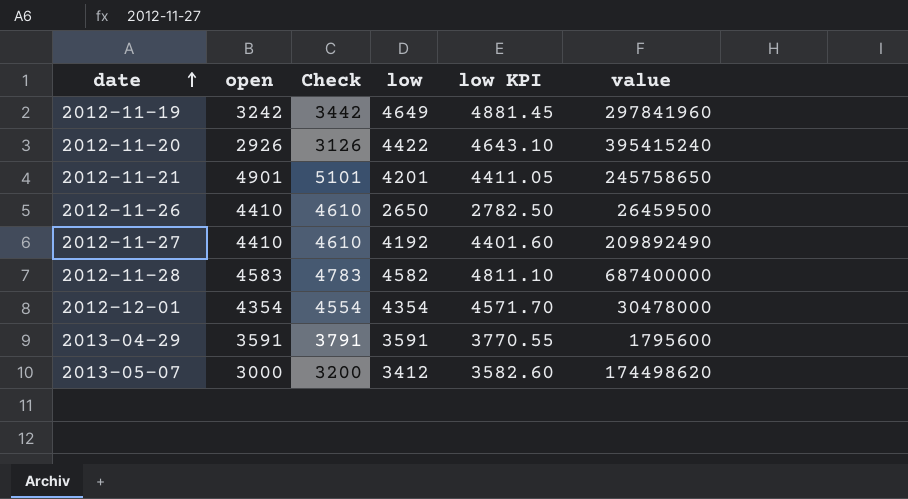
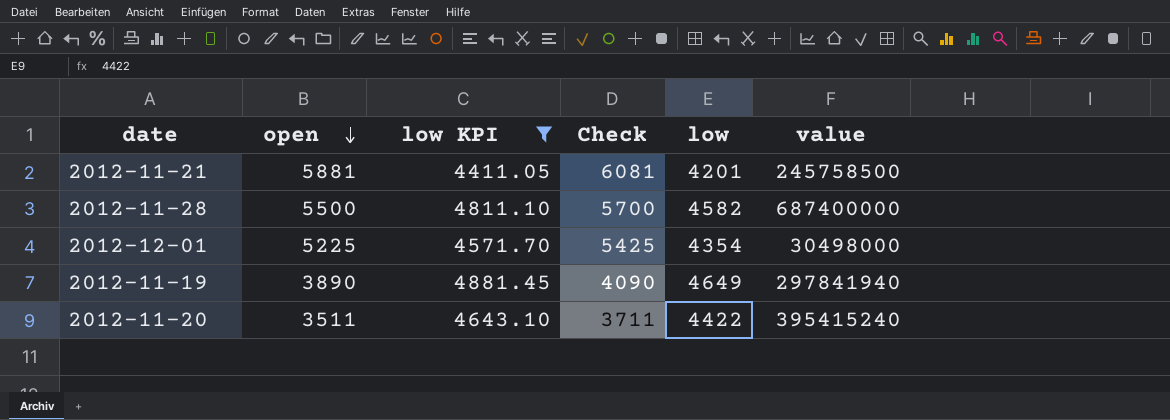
filter: none -> low KPI >= 4411.05
row order: date ascending -> open descending
column low KPI | position: 5 -> 3
2012-11-21 | open: 4901 -> 5881
2012-11-21 | Check: 5101 -> 6081
2012-11-21 | value: 245758650 -> 245758500
2012-11-28 | open: 4583 -> 5500
2012-11-28 | Check: 4783 -> 5700
2012-12-01 | open: 4354 -> 5225
2012-12-01 | Check: 4554 -> 5425
2012-12-01 | value: 30478000 -> 30498000
2012-11-19 | open: 3242 -> 3890
2012-11-19 | Check: 3442 -> 4090
2012-11-19 | value: 297841960 -> 297841940
2012-11-20 | open: 2926 -> 3511
2012-11-20 | Check: 3126 -> 3711

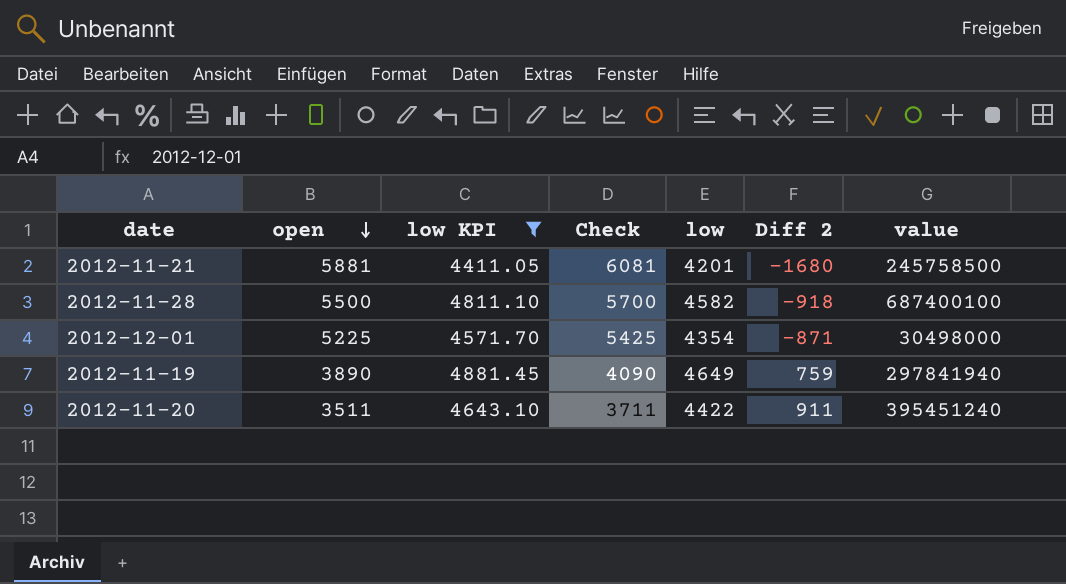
column Diff 2 | formula: none -> [low] - [open]
2012-11-28 | value: 687400000 -> 687400100
2012-11-20 | value: 395415240 -> 395451240

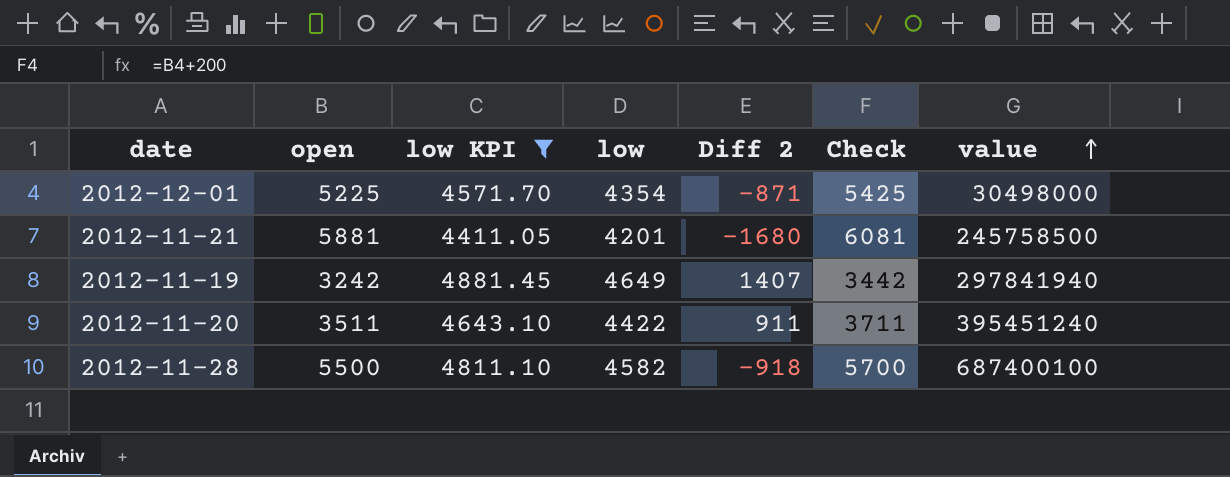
row order: open descending -> value ascending
column Check | position: 4 -> 6
2012-11-19 | open: 3890 -> 3242
2012-11-19 | Diff 2: 759 -> 1407
2012-11-19 | Check: 4090 -> 3442

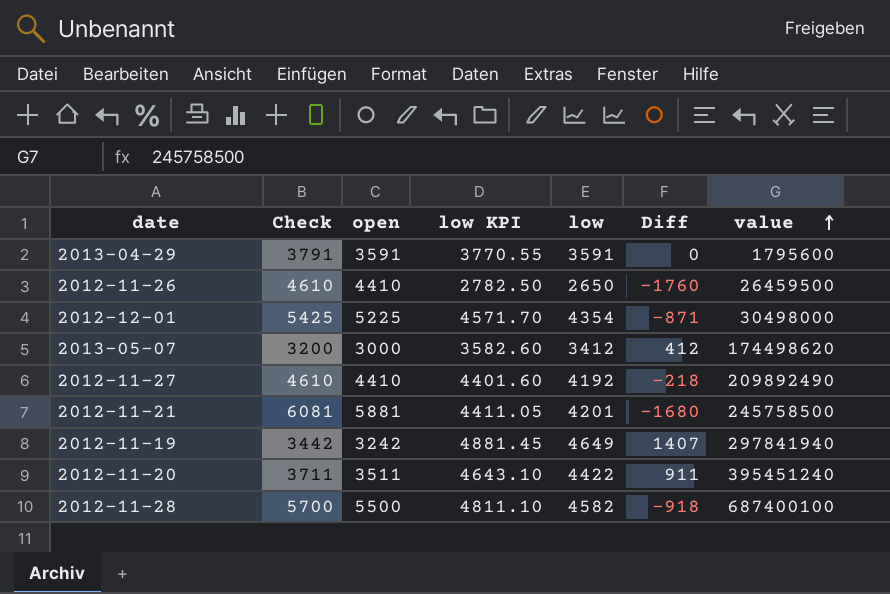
filter: low KPI >= 4411.05 -> none
column Check | position: 6 -> 2
column name: Diff 2 -> Diff

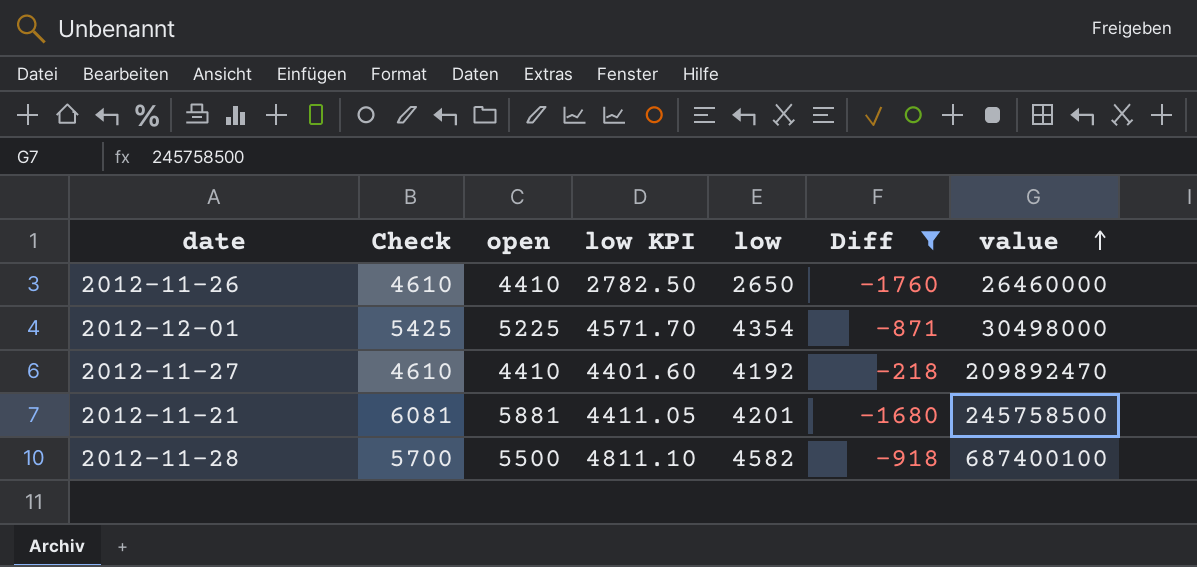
filter: none -> Diff <= -218
2012-11-26 | value: 26459500 -> 26460000
2012-11-27 | value: 209892490 -> 209892470

